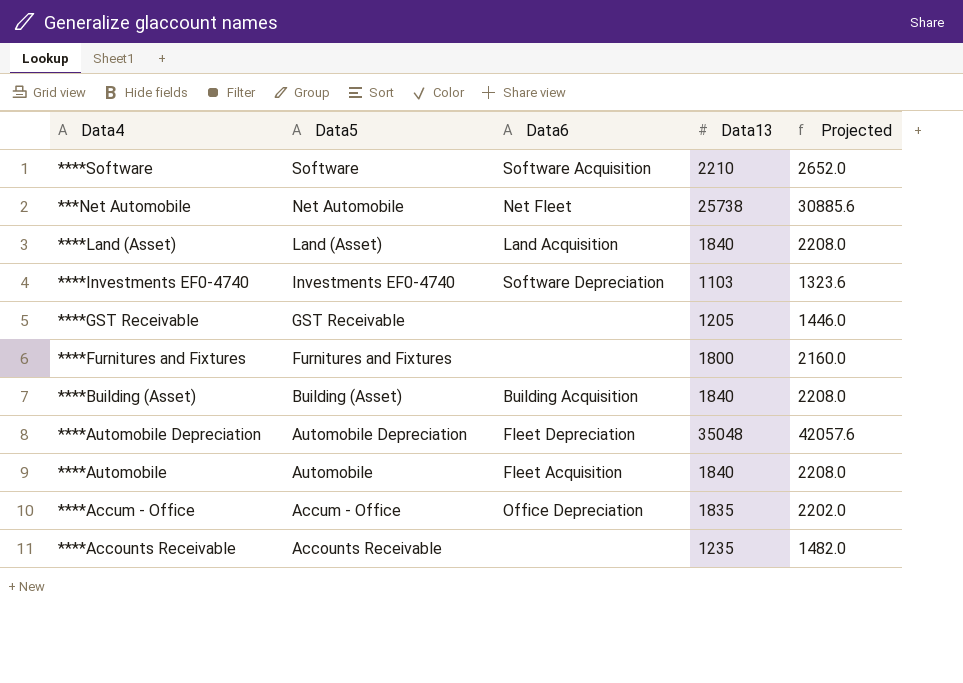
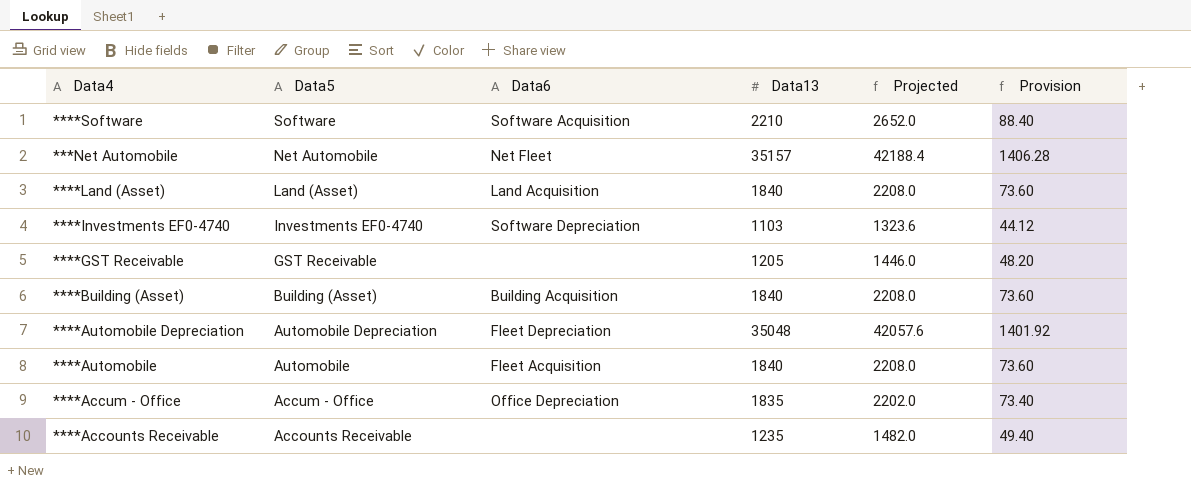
column Provision | formula: none -> [Data13] * 0.04
row ****Furnitures and Fixtures: Furnitures and Fixtures | none | 1800 | 2160.0 -> none
***Net Automobile | Data13: 25738 -> 35157
***Net Automobile | Projected: 30885.6 -> 42188.4

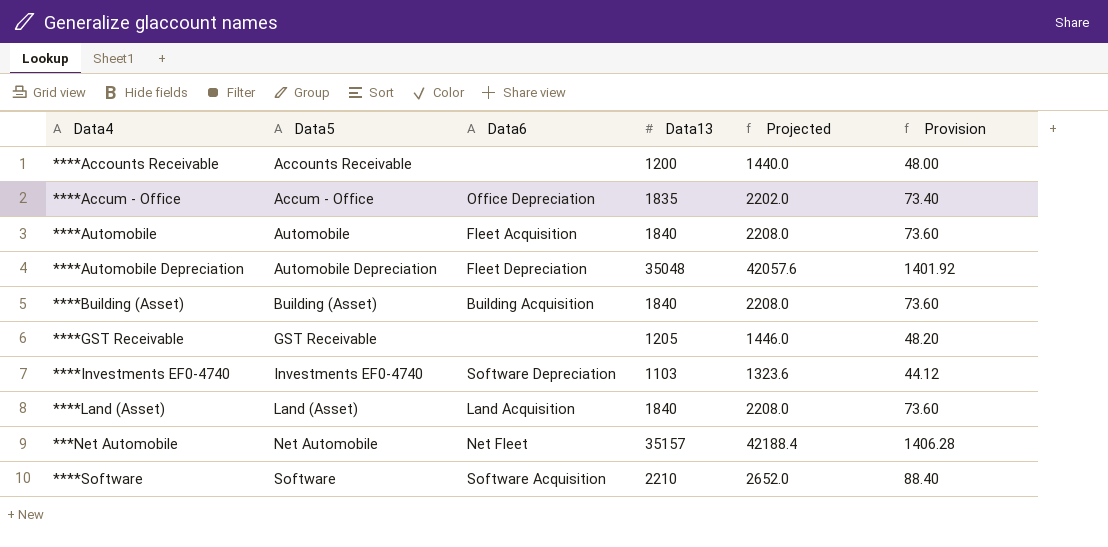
row order: Data5 descending -> Data5 ascending
****Accounts Receivable | Data13: 1235 -> 1200
****Accounts Receivable | Projected: 1482.0 -> 1440.0
****Accounts Receivable | Provision: 49.40 -> 48.00

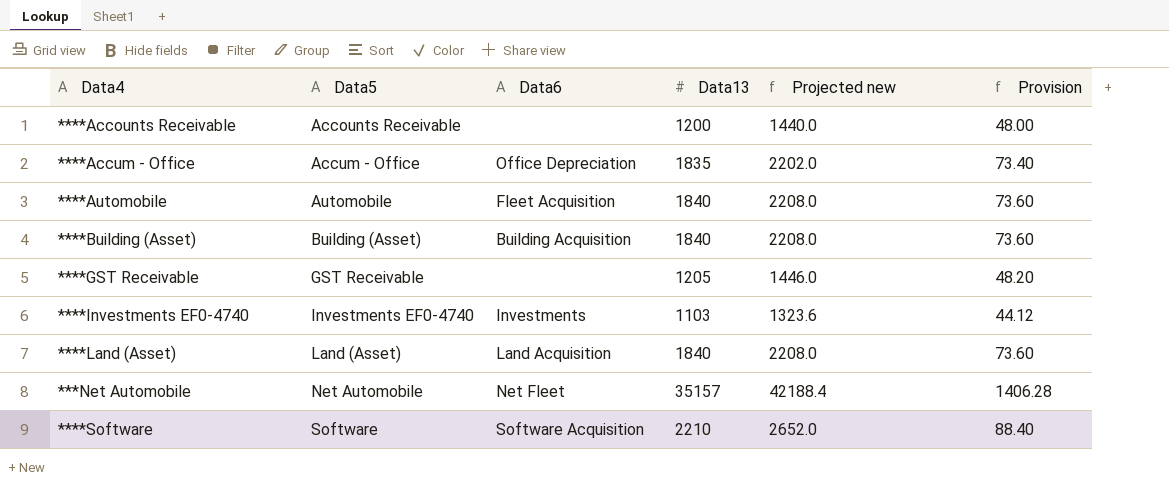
column name: Projected -> Projected new
row ****Automobile Depreciation: Automobile Depreciation | Fleet Depreciation | 35048 | 42057.6 | 1401.92 -> none
****Investments EF0-4740 | Data6: Software Depreciation -> Investments

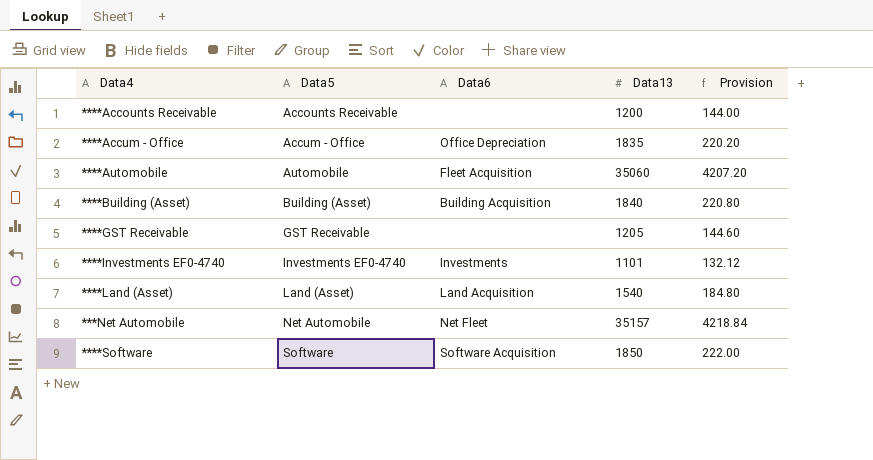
column Projected new | formula: [Data13] * 1.2 -> none
column Provision | formula: [Data13] * 0.04 -> [Data13] * 0.12
****Automobile | Data13: 1840 -> 35060
****Investments EF0-4740 | Data13: 1103 -> 1101
****Land (Asset) | Data13: 1840 -> 1540
****Software | Data13: 2210 -> 1850

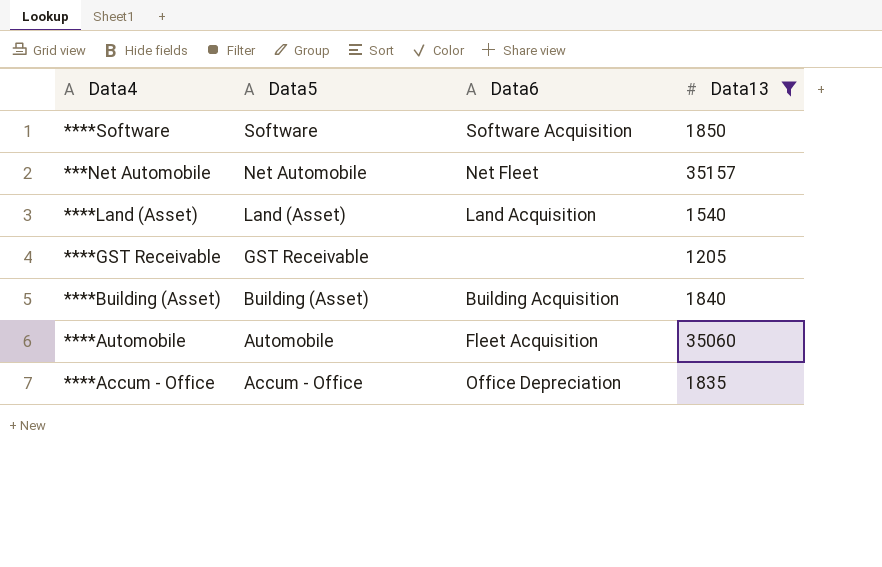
filter: none -> Data13 >= 1205
row order: Data5 ascending -> Data5 descending
column Provision | formula: [Data13] * 0.12 -> none

